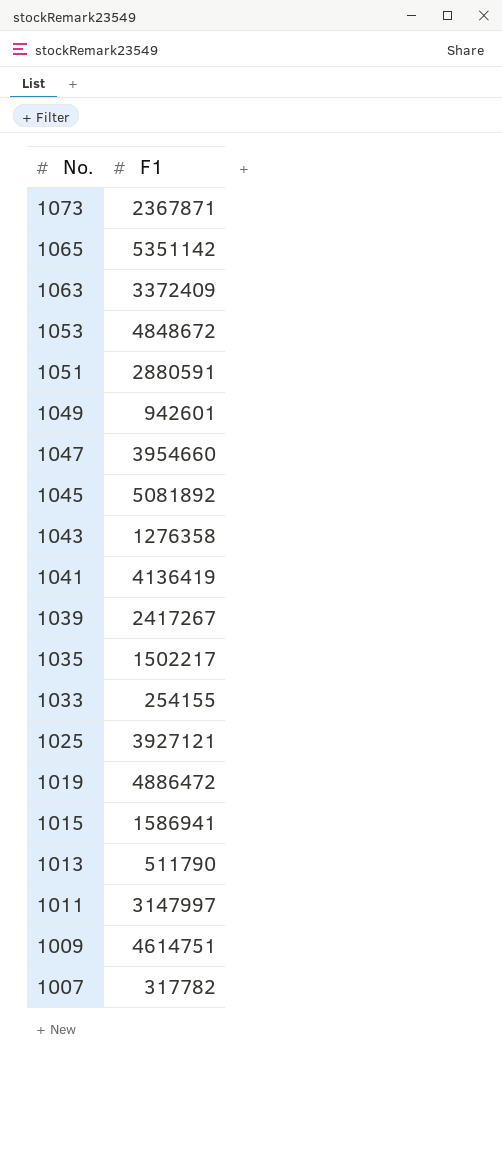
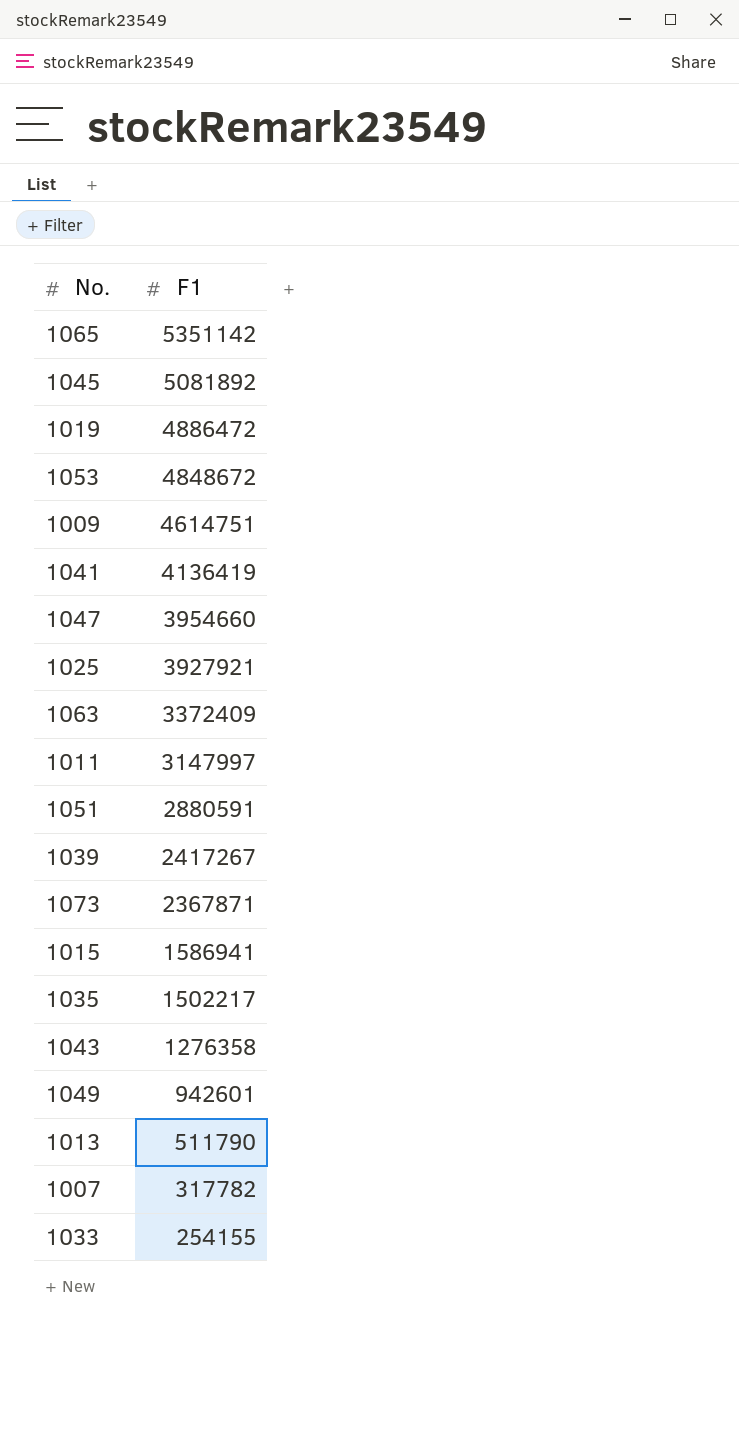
row order: No. descending -> F1 descending
1025 | F1: 3927121 -> 3927921

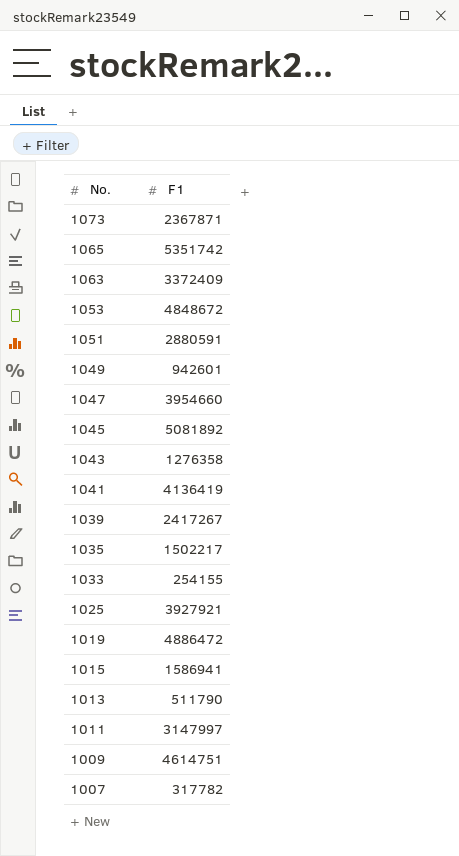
row order: F1 descending -> No. descending
1065 | F1: 5351142 -> 5351742

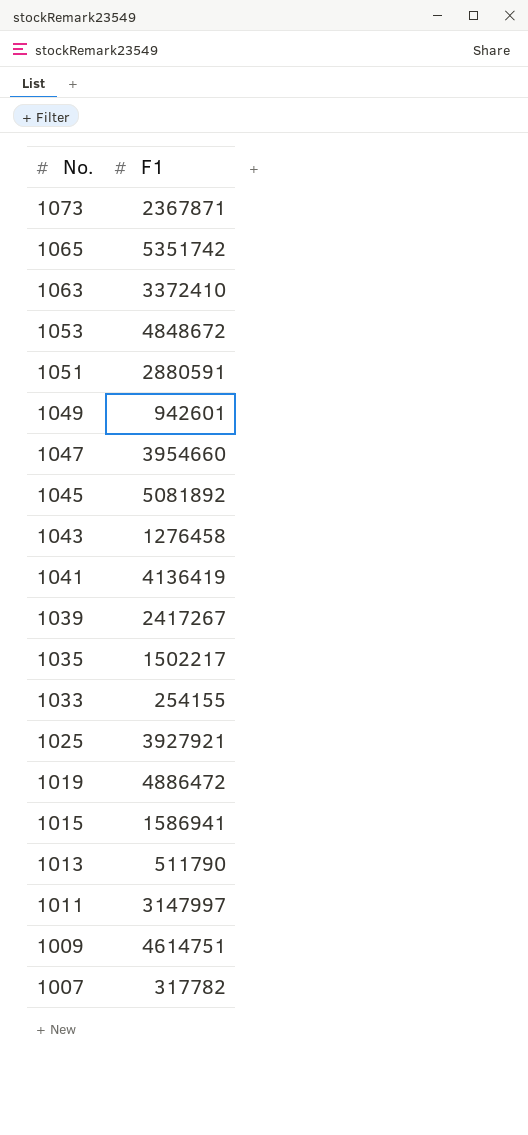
1063 | F1: 3372409 -> 3372410
1043 | F1: 1276358 -> 1276458

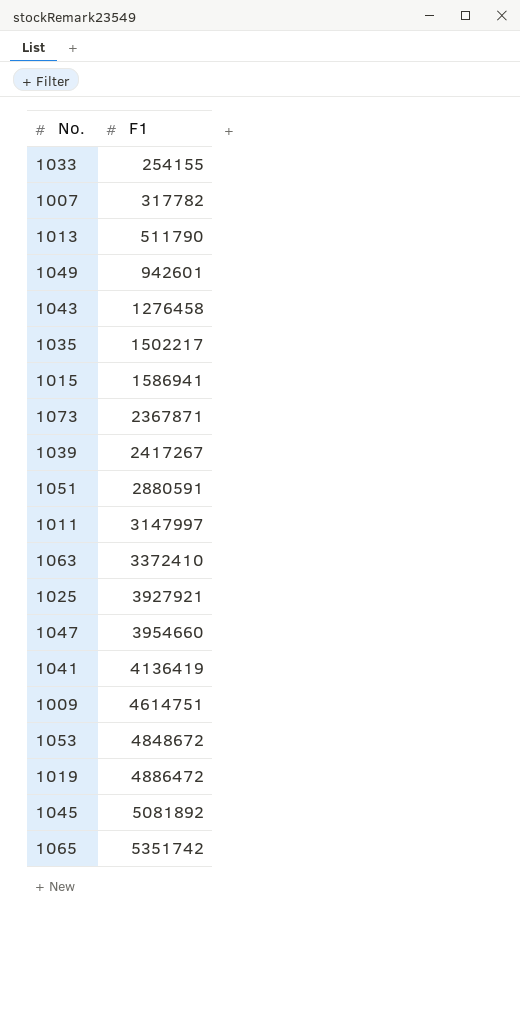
row order: No. descending -> F1 ascending

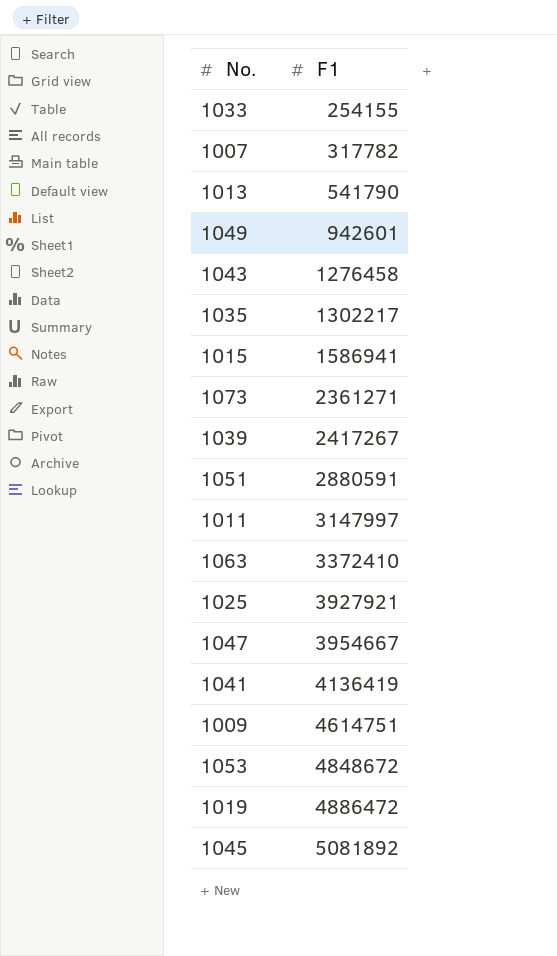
row 1065: 5351742 -> none
1013 | F1: 511790 -> 541790
1035 | F1: 1502217 -> 1302217
1073 | F1: 2367871 -> 2361271
1047 | F1: 3954660 -> 3954667

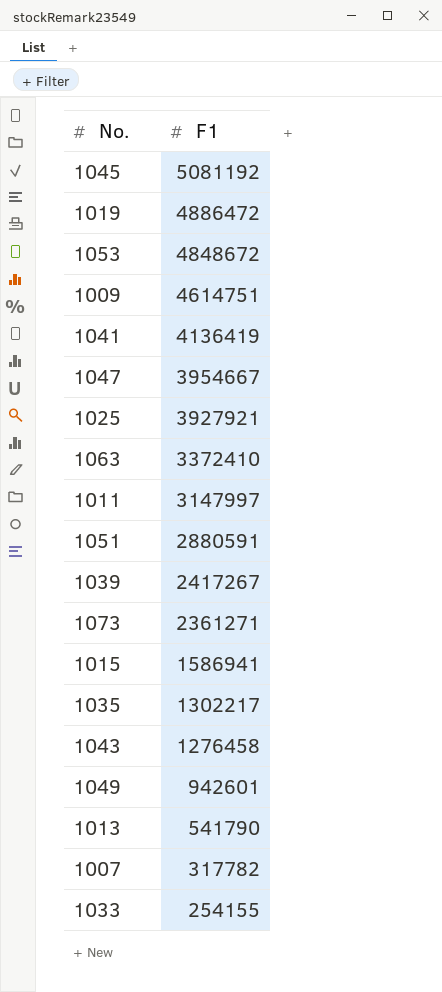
row order: F1 ascending -> F1 descending
1045 | F1: 5081892 -> 5081192

